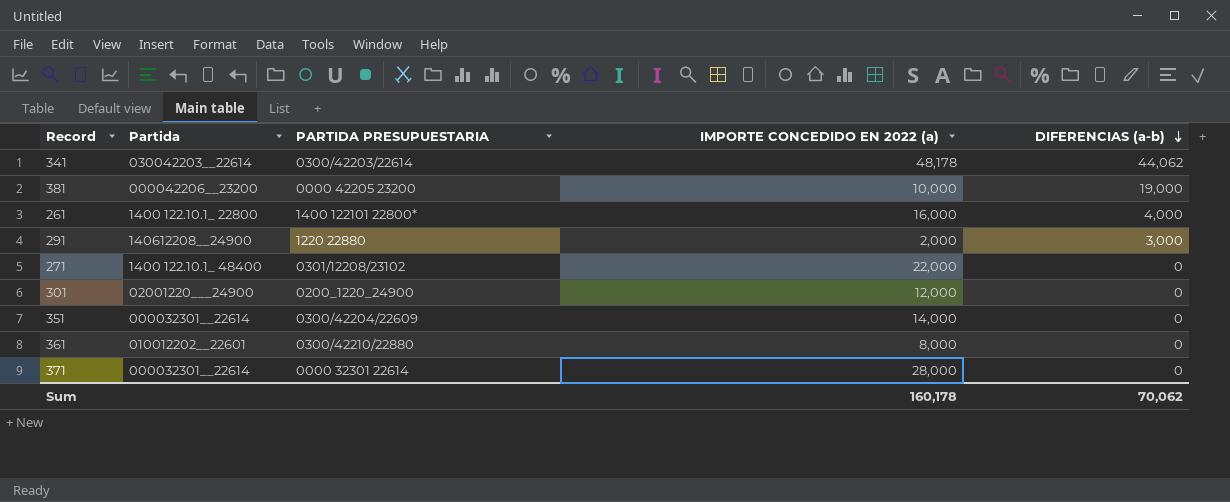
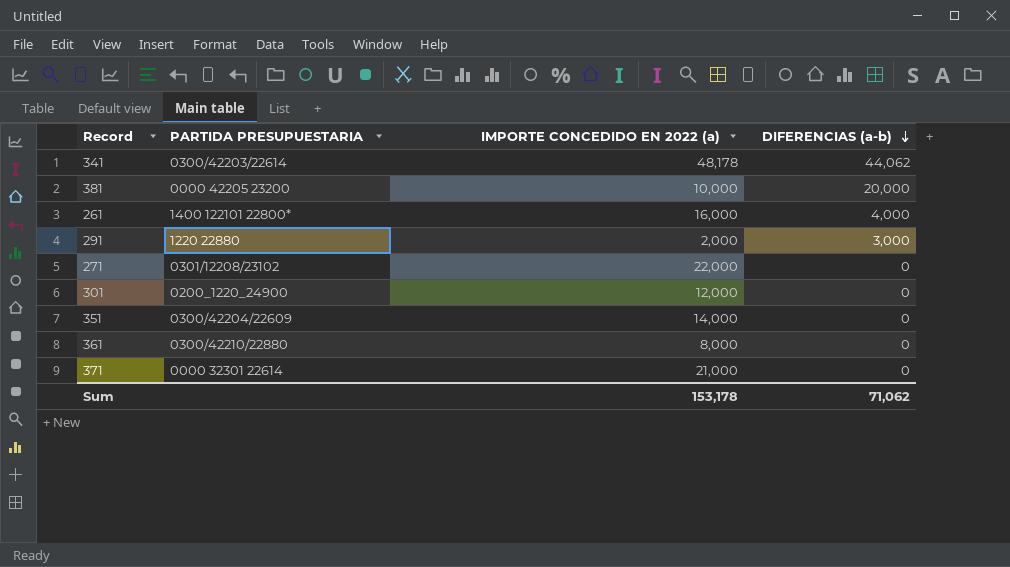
column Partida | position: 2 -> none
381 | DIFERENCIAS (a-b): 19,000 -> 20,000
371 | IMPORTE CONCEDIDO EN 2022 (a): 28,000 -> 21,000
Sum | IMPORTE CONCEDIDO EN 2022 (a): 160,178 -> 153,178
Sum | DIFERENCIAS (a-b): 70,062 -> 71,062

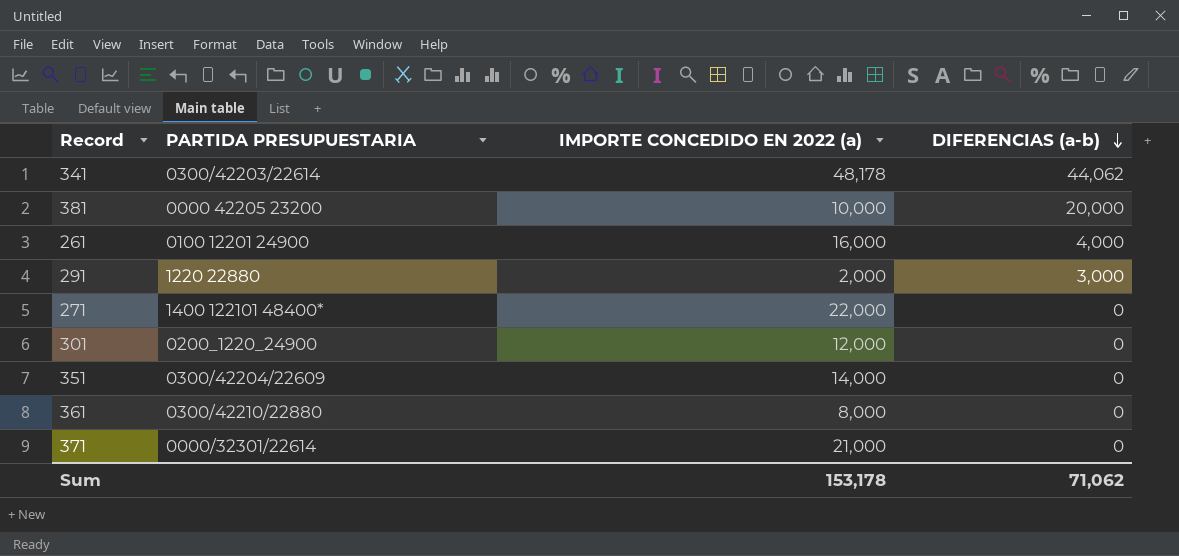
261 | PARTIDA PRESUPUESTARIA: 1400 122101 22800* -> 0100 12201 24900
271 | PARTIDA PRESUPUESTARIA: 0301/12208/23102 -> 1400 122101 48400*
371 | PARTIDA PRESUPUESTARIA: 0000 32301 22614 -> 0000/32301/22614

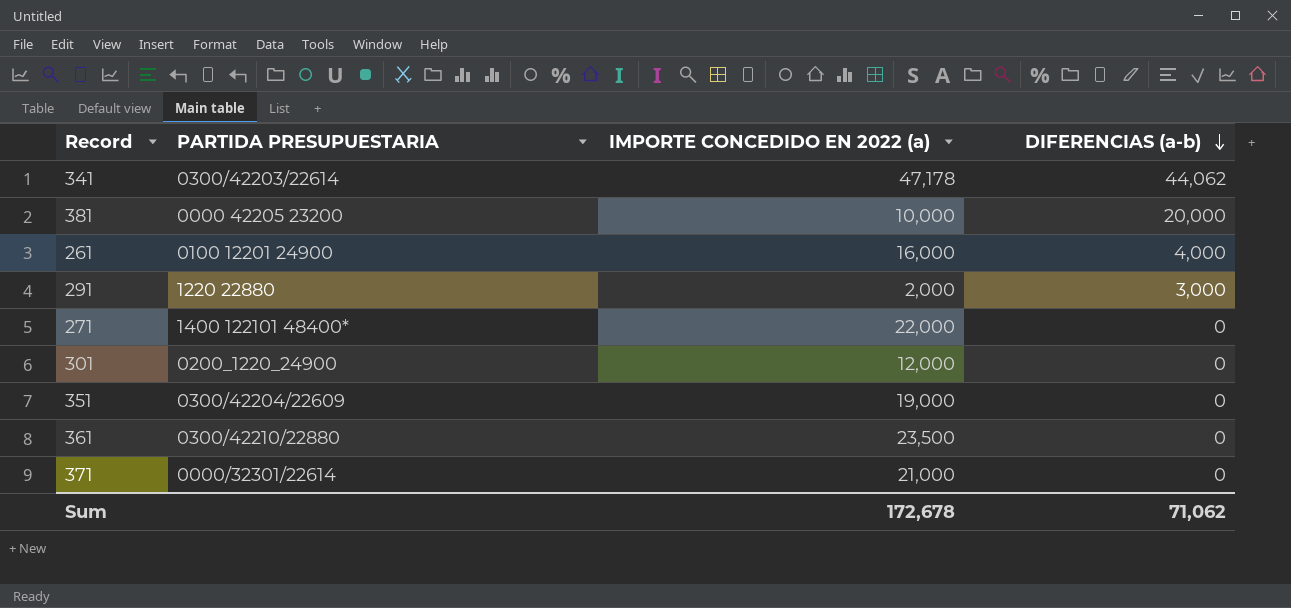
341 | IMPORTE CONCEDIDO EN 2022 (a): 48,178 -> 47,178
351 | IMPORTE CONCEDIDO EN 2022 (a): 14,000 -> 19,000
361 | IMPORTE CONCEDIDO EN 2022 (a): 8,000 -> 23,500
Sum | IMPORTE CONCEDIDO EN 2022 (a): 153,178 -> 172,678

